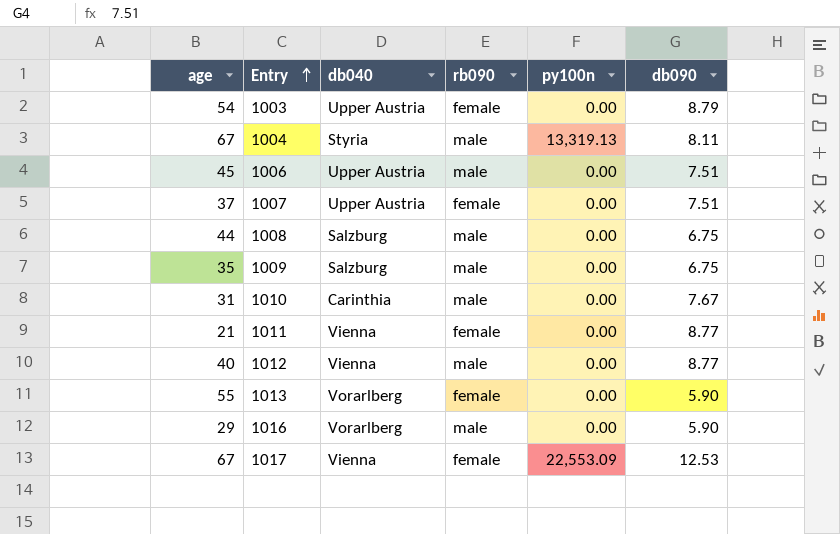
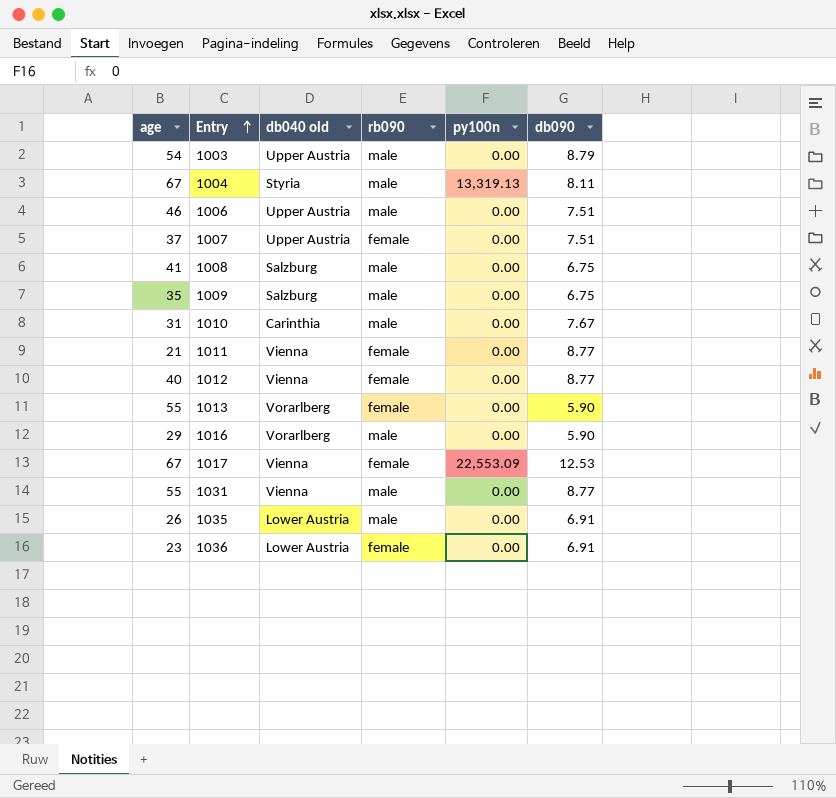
column name: db040 -> db040 old
1003 | rb090: female -> male
1006 | age: 45 -> 46
1008 | age: 44 -> 41
1012 | rb090: male -> female
row 1031: none -> 55 | Vienna | male | 0.00 | 8.77
row 1035: none -> 26 | Lower Austria | male | 0.00 | 6.91
row 1036: none -> 23 | Lower Austria | female | 0.00 | 6.91

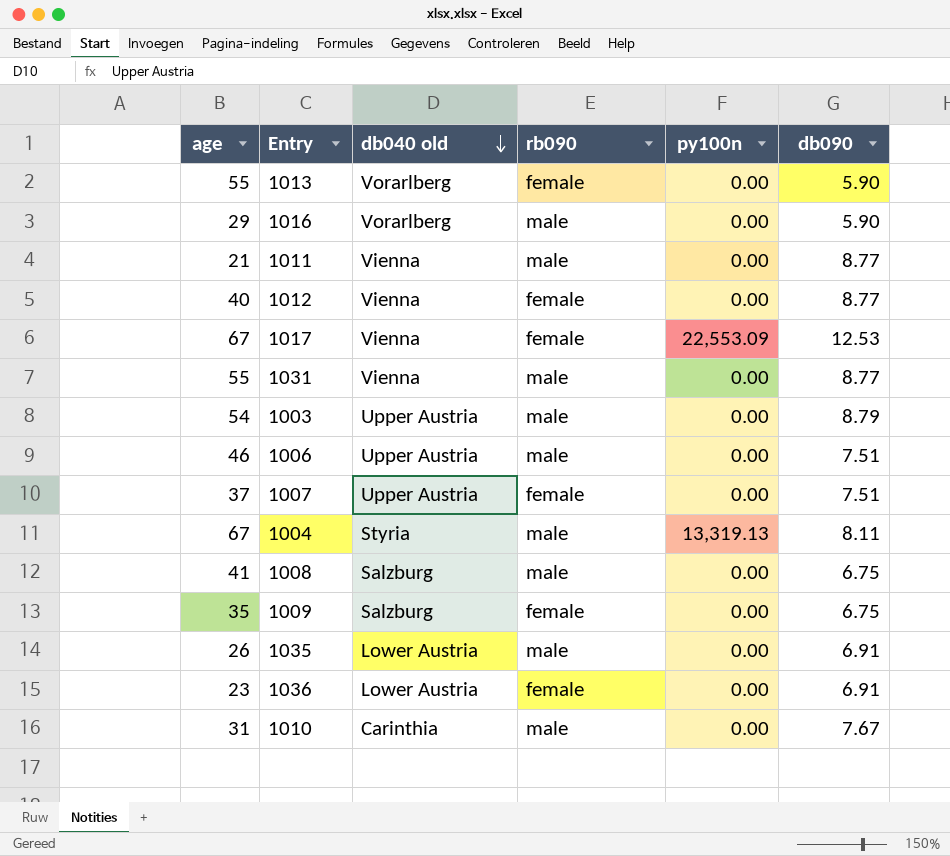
row order: Entry ascending -> db040 old descending
1011 | rb090: female -> male
1009 | rb090: male -> female

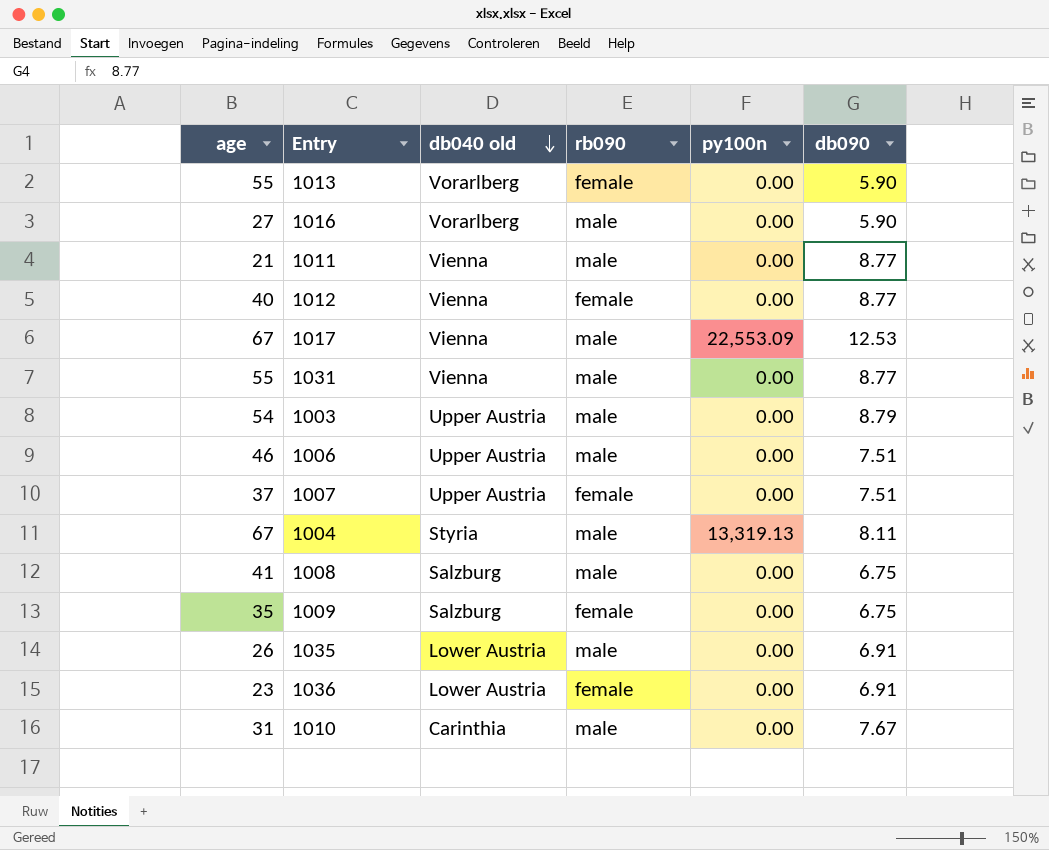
1016 | age: 29 -> 27
1017 | rb090: female -> male

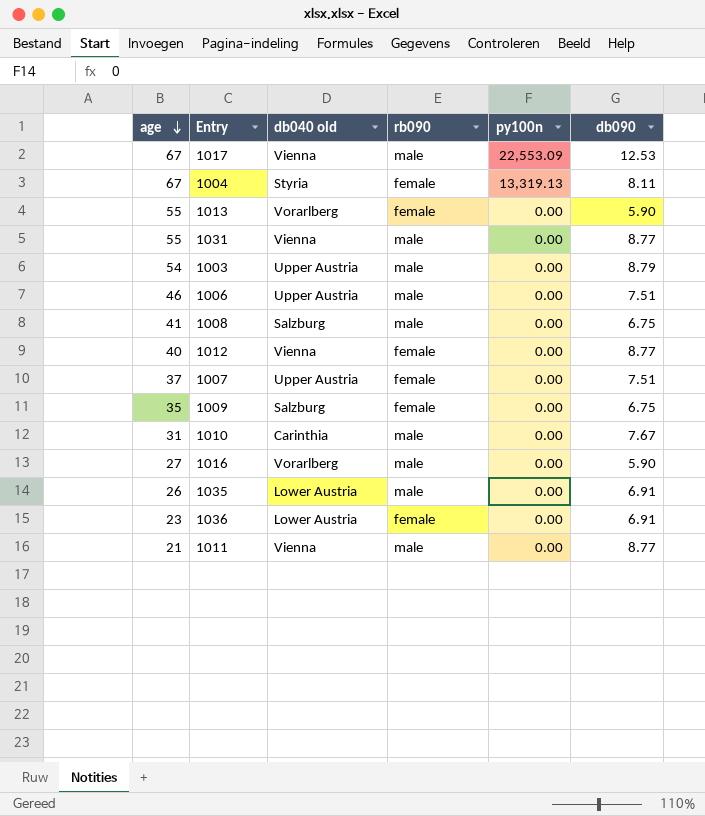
row order: db040 old descending -> age descending
1004 | rb090: male -> female

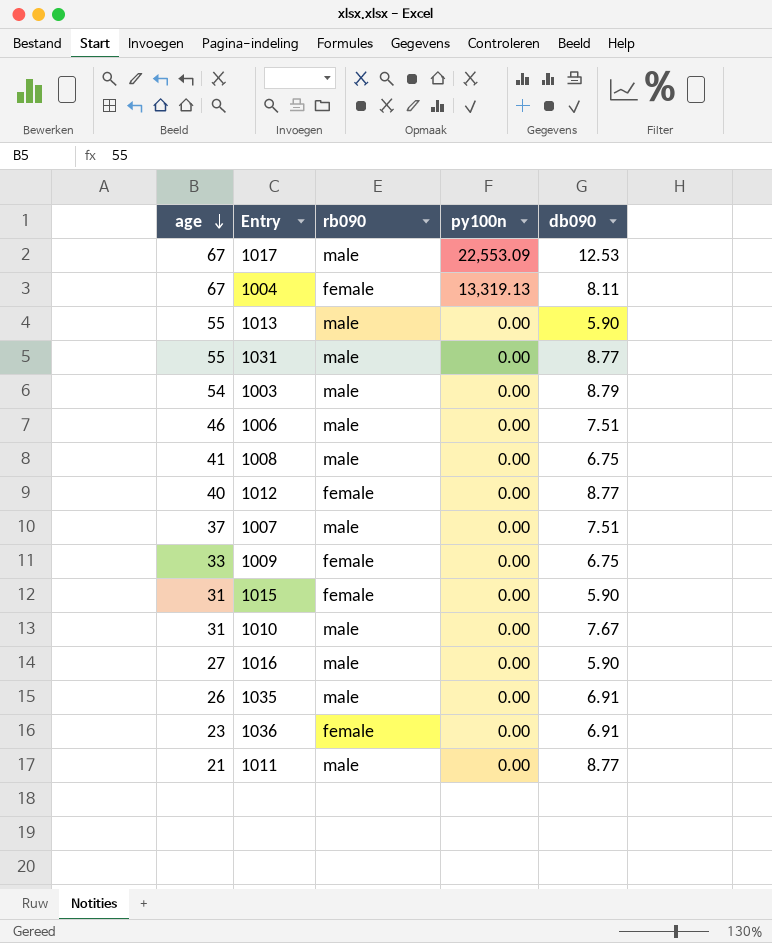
column db040 old | position: 3 -> none
1013 | rb090: female -> male
1007 | rb090: female -> male
1009 | age: 35 -> 33
row 1015: none -> 31 | female | 0.00 | 5.90

